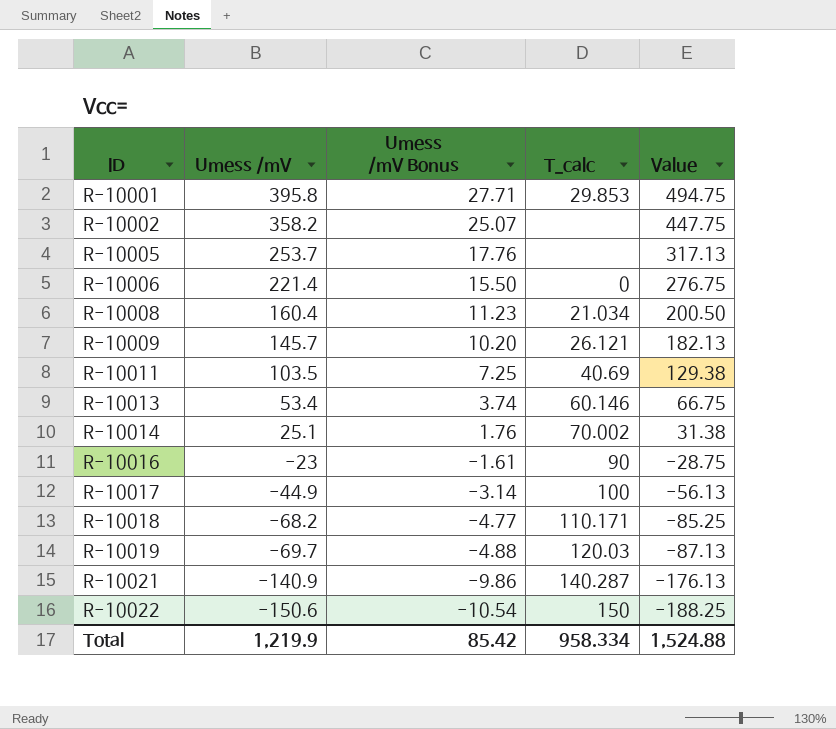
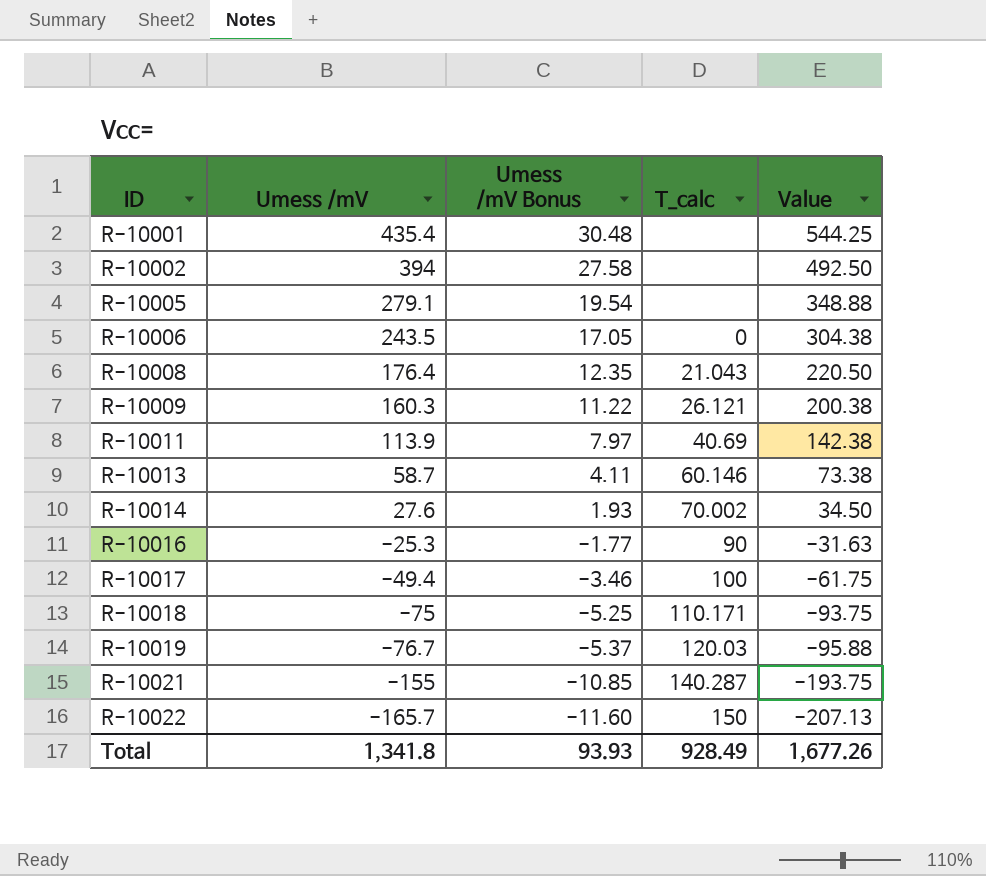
R-10001 | Umess /mV: 395.8 -> 435.4
R-10001 | Umess /mV Bonus: 27.71 -> 30.48
R-10001 | T_calc: 29.853 -> none
R-10001 | Value: 494.75 -> 544.25
R-10002 | Umess /mV: 358.2 -> 394
R-10002 | Umess /mV Bonus: 25.07 -> 27.58
R-10002 | Value: 447.75 -> 492.50
R-10005 | Umess /mV: 253.7 -> 279.1
R-10005 | Umess /mV Bonus: 17.76 -> 19.54
R-10005 | Value: 317.13 -> 348.88
R-10006 | Umess /mV: 221.4 -> 243.5
R-10006 | Umess /mV Bonus: 15.50 -> 17.05
R-10006 | Value: 276.75 -> 304.38
R-10008 | Umess /mV: 160.4 -> 176.4
R-10008 | Umess /mV Bonus: 11.23 -> 12.35
R-10008 | T_calc: 21.034 -> 21.043
R-10008 | Value: 200.50 -> 220.50
R-10009 | Umess /mV: 145.7 -> 160.3
R-10009 | Umess /mV Bonus: 10.20 -> 11.22
R-10009 | Value: 182.13 -> 200.38
R-10011 | Umess /mV: 103.5 -> 113.9
R-10011 | Umess /mV Bonus: 7.25 -> 7.97
R-10011 | Value: 129.38 -> 142.38
R-10013 | Umess /mV: 53.4 -> 58.7
R-10013 | Umess /mV Bonus: 3.74 -> 4.11
R-10013 | Value: 66.75 -> 73.38
R-10014 | Umess /mV: 25.1 -> 27.6
R-10014 | Umess /mV Bonus: 1.76 -> 1.93
R-10014 | Value: 31.38 -> 34.50
R-10016 | Umess /mV: -23 -> -25.3
R-10016 | Umess /mV Bonus: -1.61 -> -1.77
R-10016 | Value: -28.75 -> -31.63
R-10017 | Umess /mV: -44.9 -> -49.4
R-10017 | Umess /mV Bonus: -3.14 -> -3.46
R-10017 | Value: -56.13 -> -61.75
R-10018 | Umess /mV: -68.2 -> -75
R-10018 | Umess /mV Bonus: -4.77 -> -5.25
R-10018 | Value: -85.25 -> -93.75
R-10019 | Umess /mV: -69.7 -> -76.7
R-10019 | Umess /mV Bonus: -4.88 -> -5.37
R-10019 | Value: -87.13 -> -95.88
R-10021 | Umess /mV: -140.9 -> -155
R-10021 | Umess /mV Bonus: -9.86 -> -10.85
R-10021 | Value: -176.13 -> -193.75
R-10022 | Umess /mV: -150.6 -> -165.7
R-10022 | Umess /mV Bonus: -10.54 -> -11.60
R-10022 | Value: -188.25 -> -207.13
Total | Umess /mV: 1,219.9 -> 1,341.8
Total | Umess /mV Bonus: 85.42 -> 93.93
Total | T_calc: 958.334 -> 928.49
Total | Value: 1,524.88 -> 1,677.26

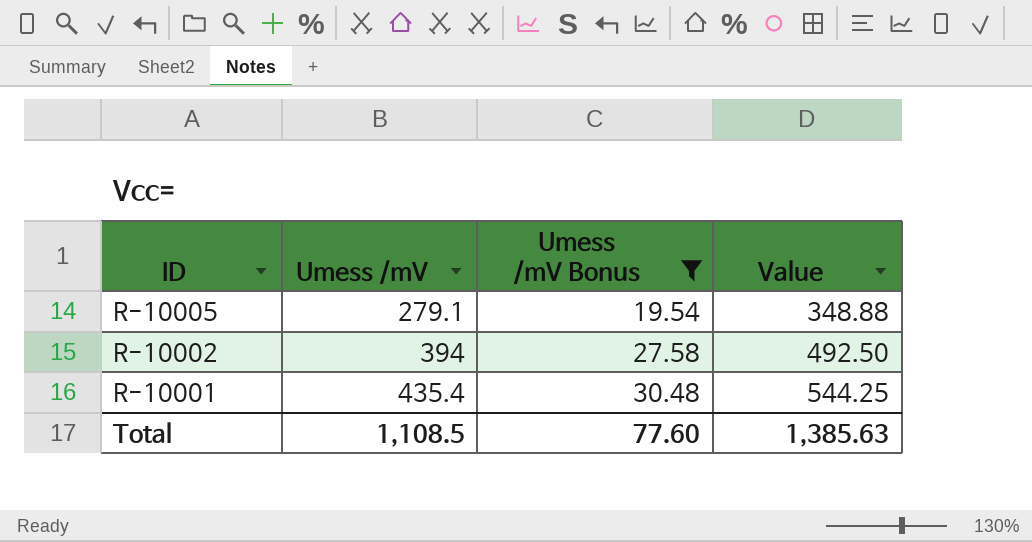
filter: none -> Umess /mV Bonus >= 19.54
row order: ID ascending -> ID descending
column T_calc | position: 4 -> none
Total | Umess /mV: 1,341.8 -> 1,108.5
Total | Umess /mV Bonus: 93.93 -> 77.60
Total | Value: 1,677.26 -> 1,385.63

